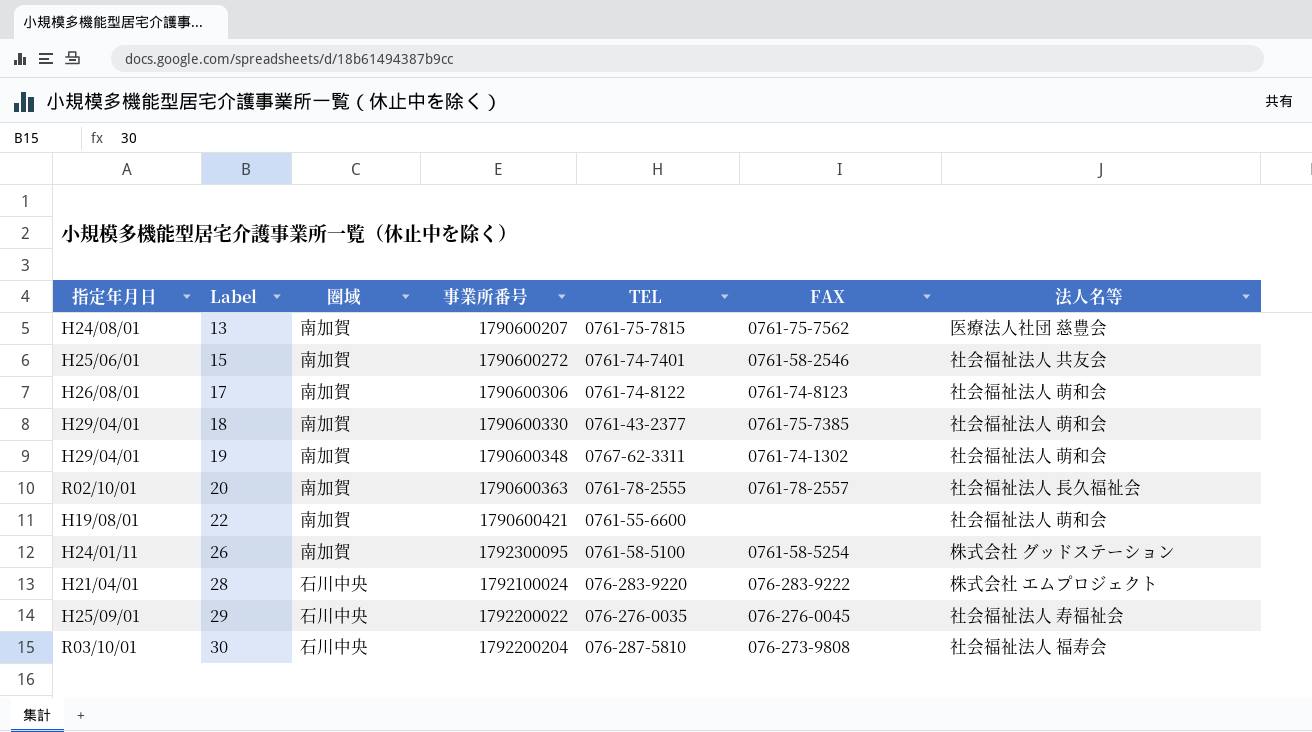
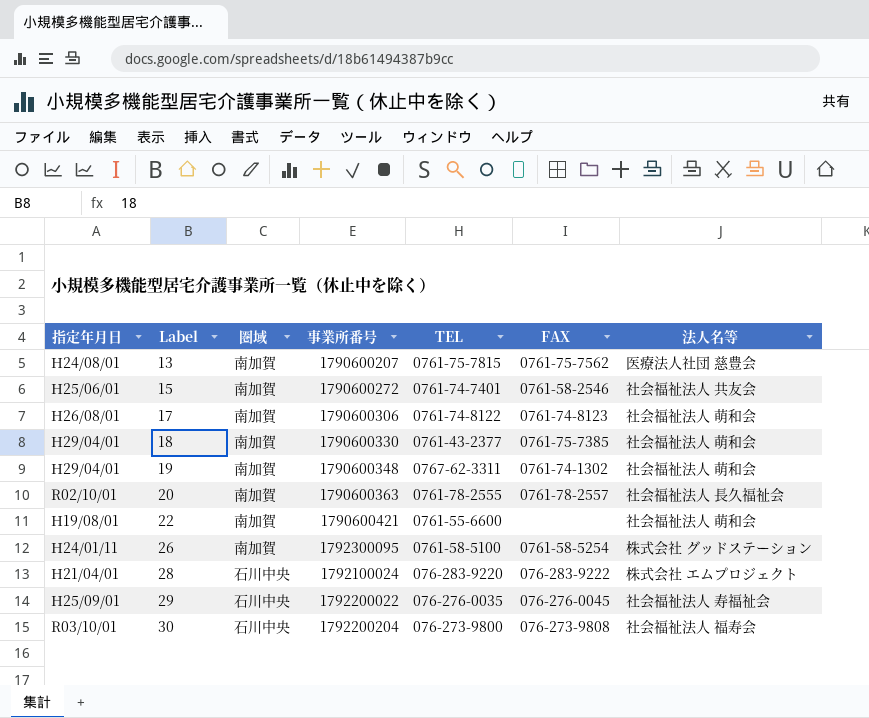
30 | TEL: 076-287-5810 -> 076-273-9800

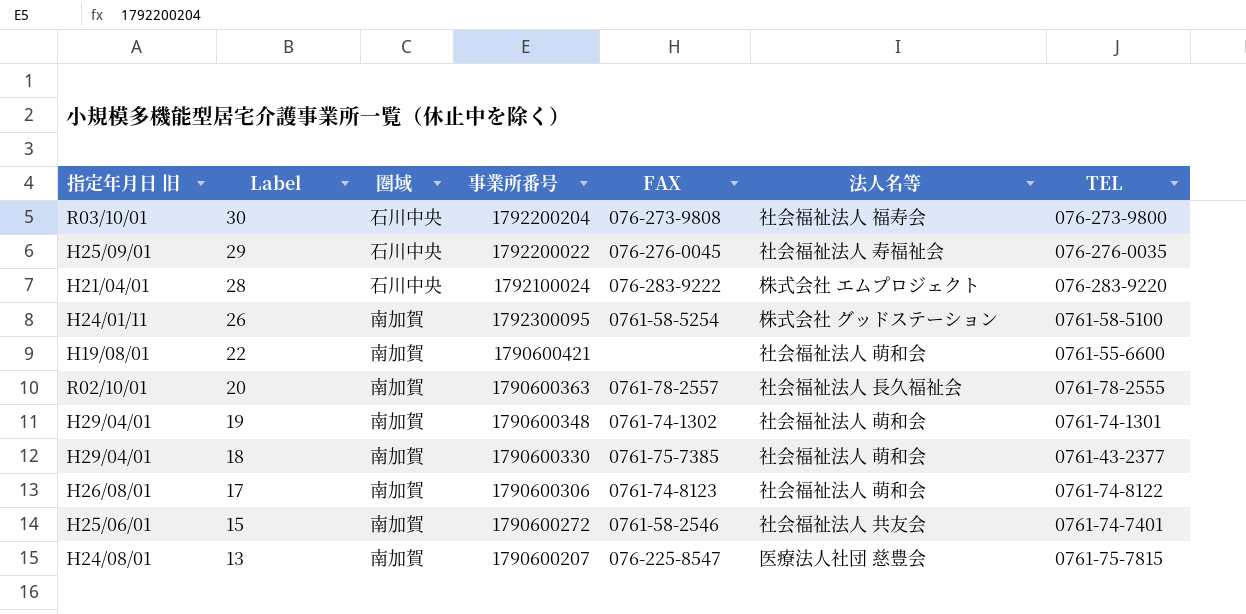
row order: Label ascending -> Label descending
column name: 指定年月日 -> 指定年月日 旧
column TEL | position: 5 -> 7
19 | TEL: 0767-62-3311 -> 0761-74-1301
13 | FAX: 0761-75-7562 -> 076-225-8547

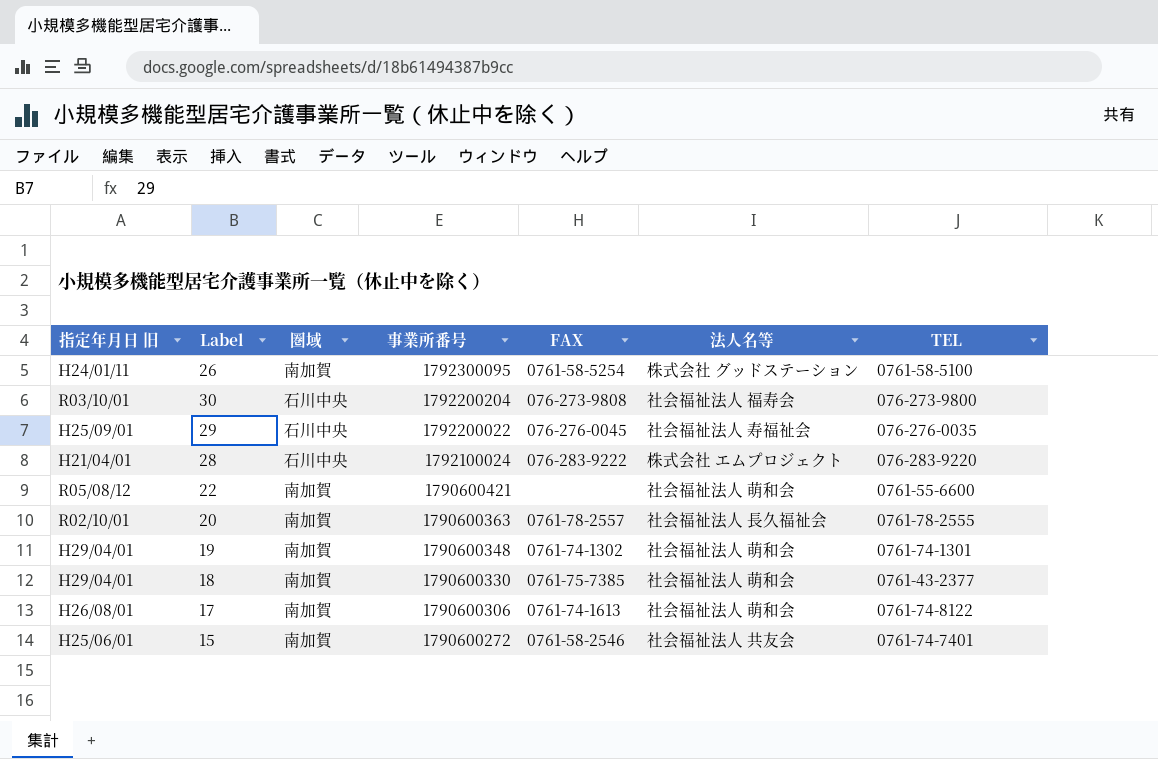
row order: Label descending -> 事業所番号 descending
row 13: H24/08/01 | 南加賀 | 1790600207 | 076-225-8547 | 医療法人社団 慈豊会 | 0761-75-7815 -> none
22 | 指定年月日 旧: H19/08/01 -> R05/08/12
17 | FAX: 0761-74-8123 -> 0761-74-1613

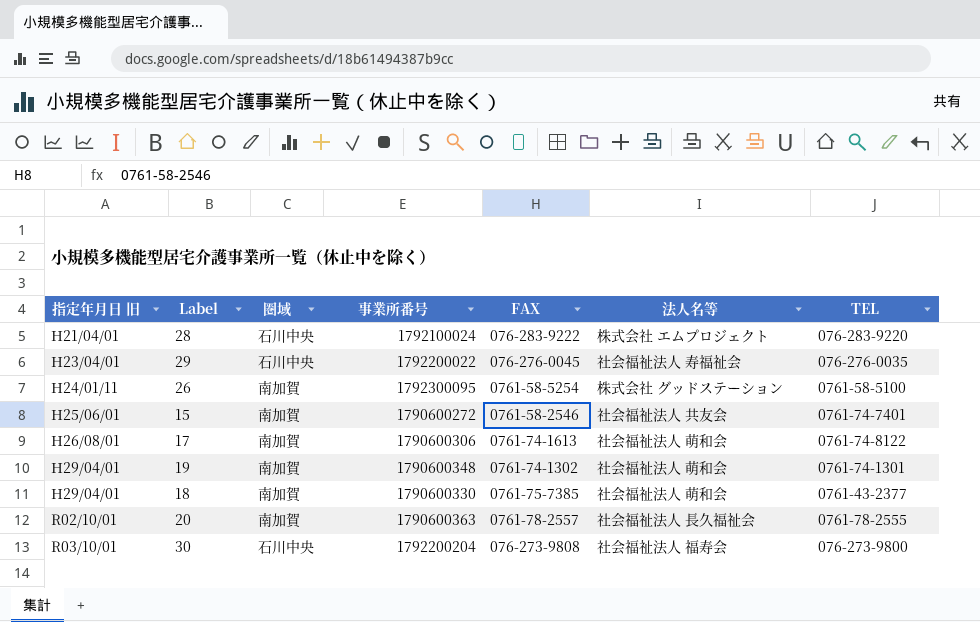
row order: 事業所番号 descending -> 指定年月日 旧 ascending
row 22: R05/08/12 | 南加賀 | 1790600421 | none | 社会福祉法人 萌和会 | 0761-55-6600 -> none
29 | 指定年月日 旧: H25/09/01 -> H23/04/01

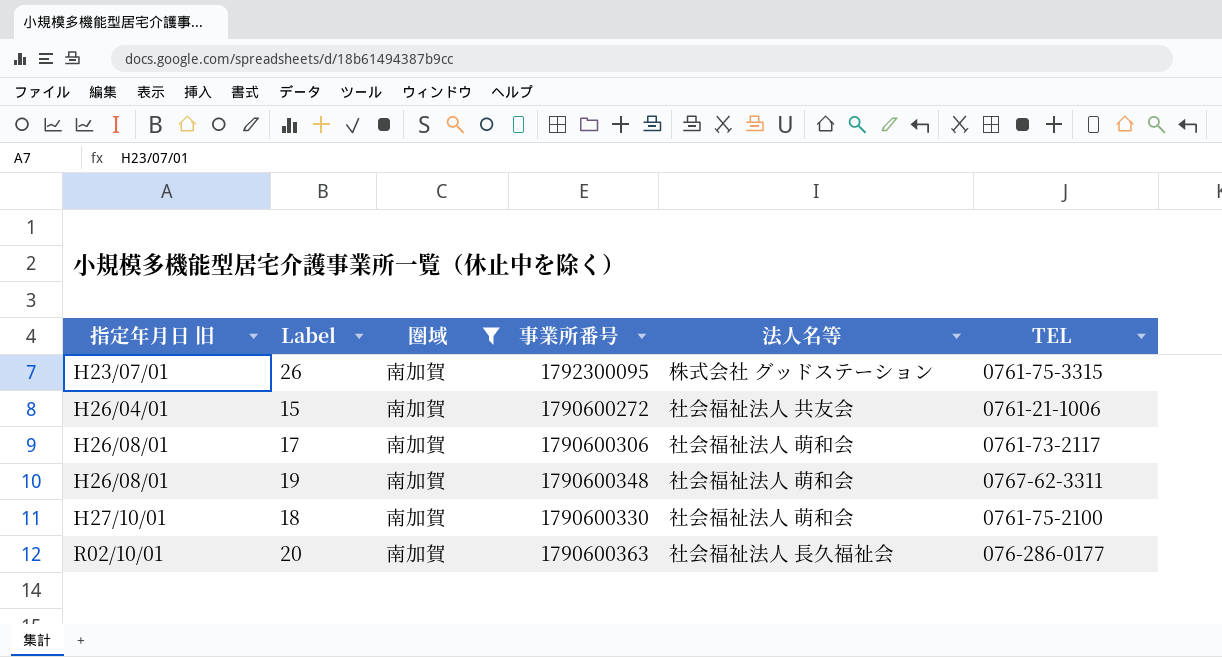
filter: none -> 圏域 = 南加賀
column FAX | position: 5 -> none
26 | 指定年月日 旧: H24/01/11 -> H23/07/01
26 | TEL: 0761-58-5100 -> 0761-75-3315
15 | 指定年月日 旧: H25/06/01 -> H26/04/01
15 | TEL: 0761-74-7401 -> 0761-21-1006
17 | TEL: 0761-74-8122 -> 0761-73-2117
19 | 指定年月日 旧: H29/04/01 -> H26/08/01
19 | TEL: 0761-74-1301 -> 0767-62-3311
18 | 指定年月日 旧: H29/04/01 -> H27/10/01
18 | TEL: 0761-43-2377 -> 0761-75-2100
20 | TEL: 0761-78-2555 -> 076-286-0177

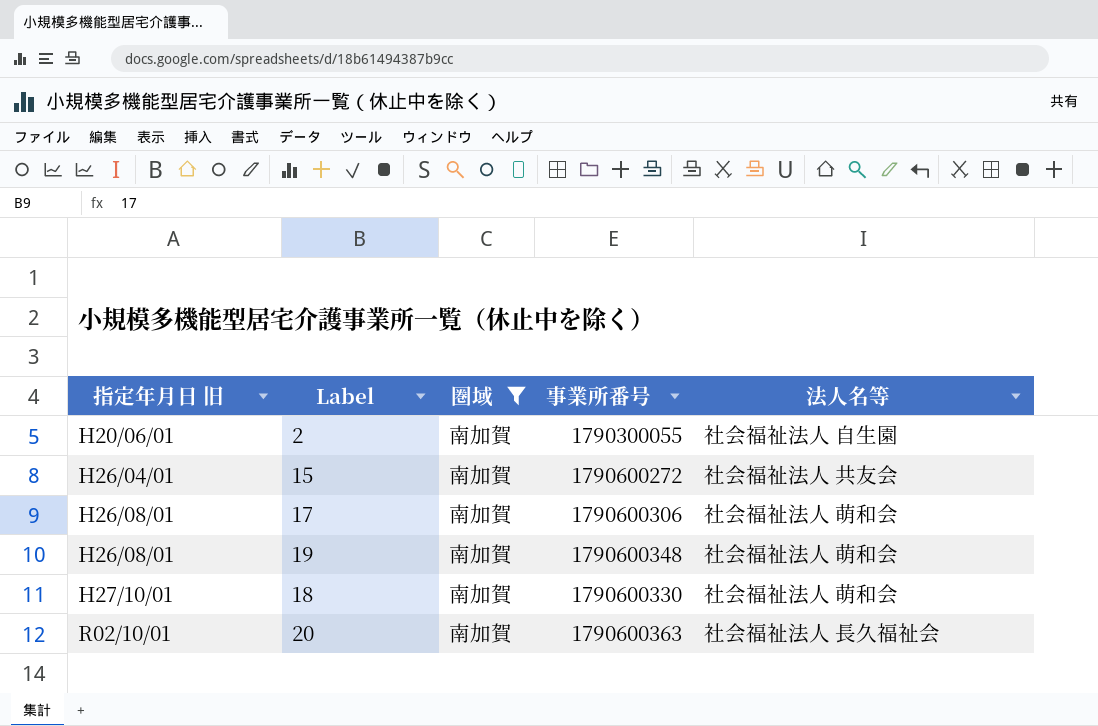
column TEL | position: 6 -> none
row 26: H23/07/01 | 南加賀 | 1792300095 | 株式会社 グッドステーション | 0761-75-3315 -> none
row 2: none -> H20/06/01 | 南加賀 | 1790300055 | 社会福祉法人 自生園

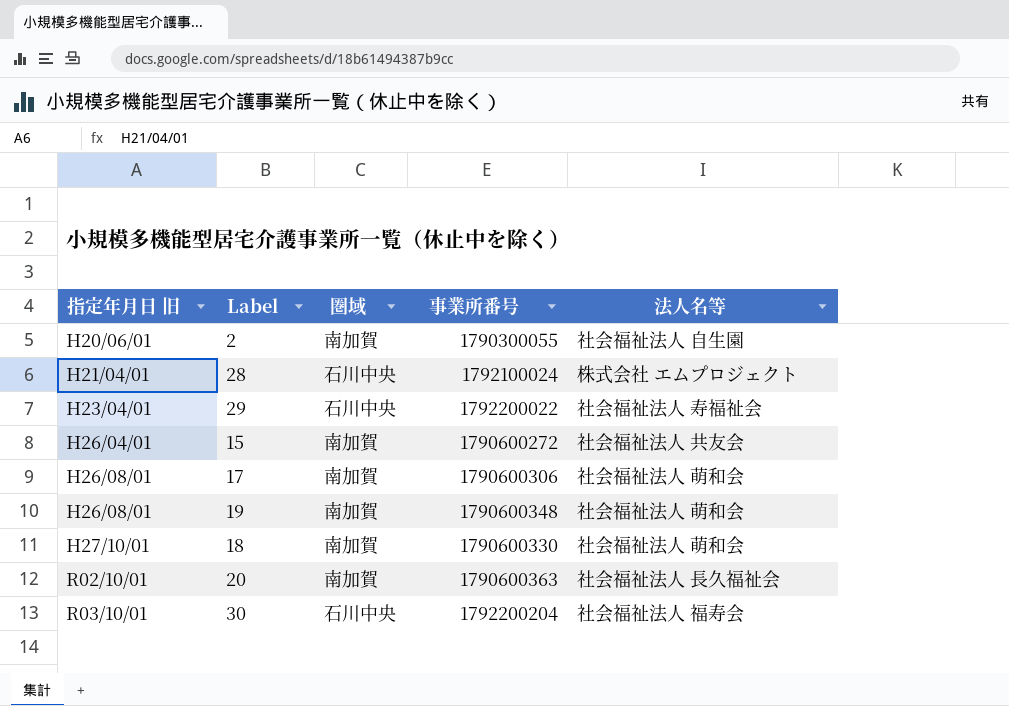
filter: 圏域 = 南加賀 -> none

